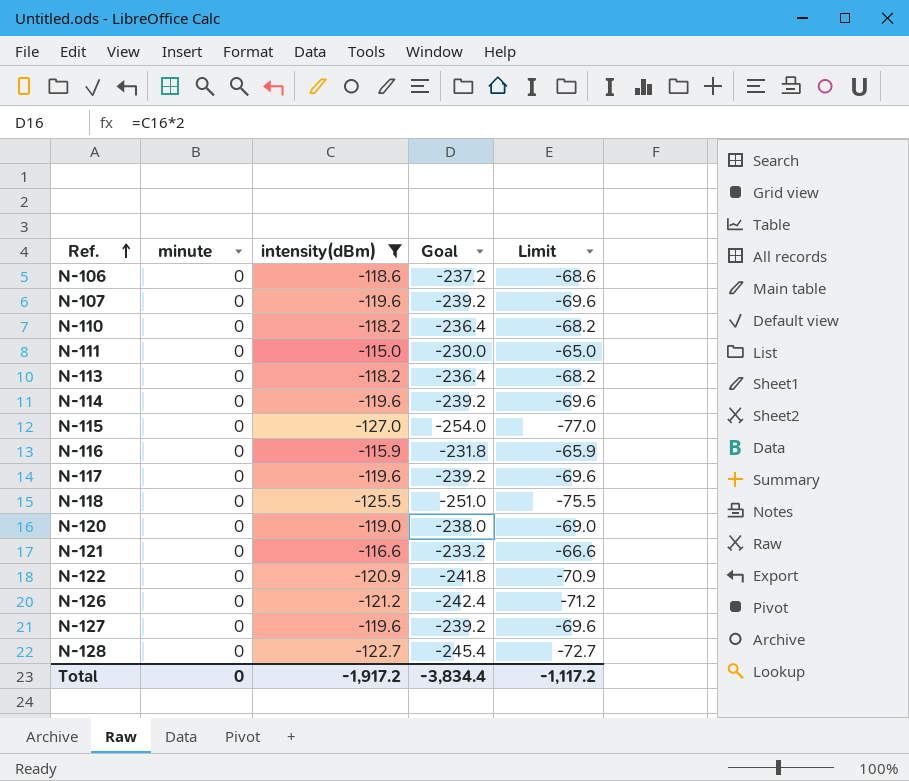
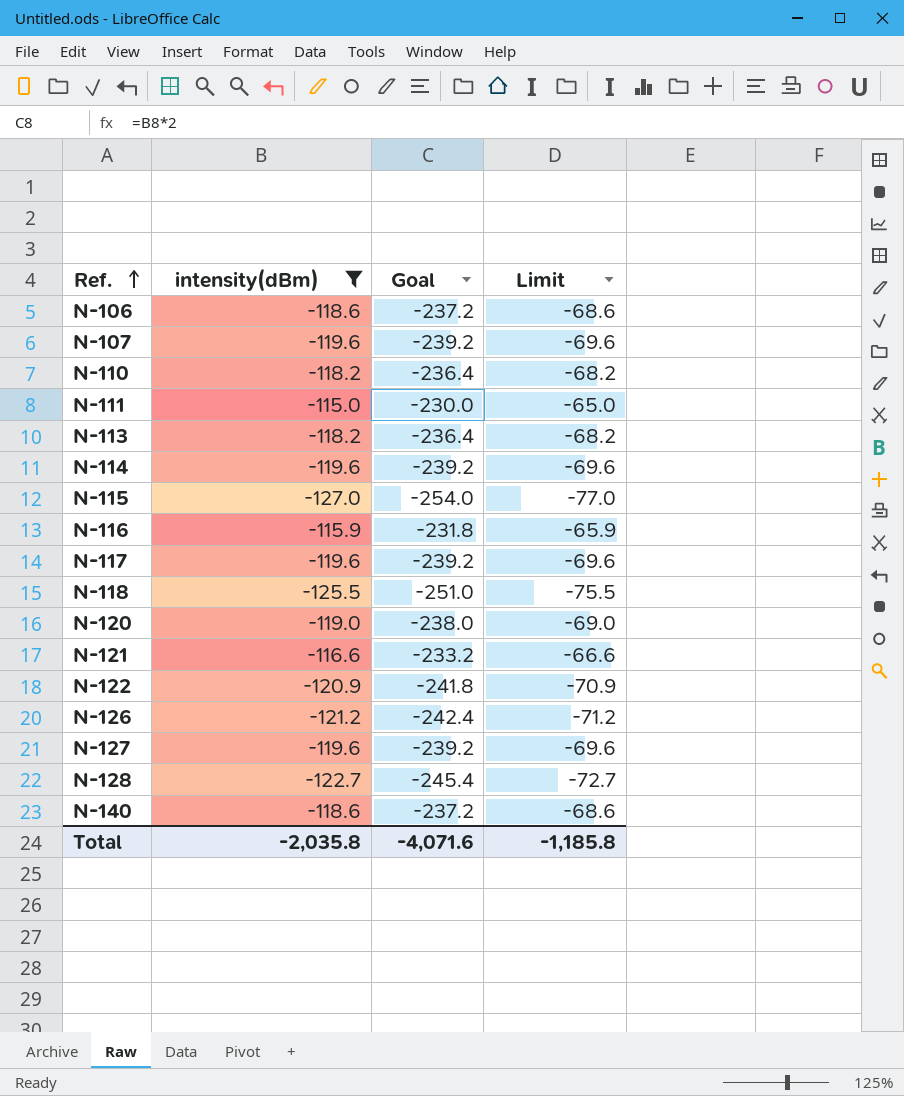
column minute | position: 2 -> none
row N-140: none -> -118.6 | -237.2 | -68.6
Total | intensity(dBm): -1,917.2 -> -2,035.8
Total | Goal: -3,834.4 -> -4,071.6
Total | Limit: -1,117.2 -> -1,185.8

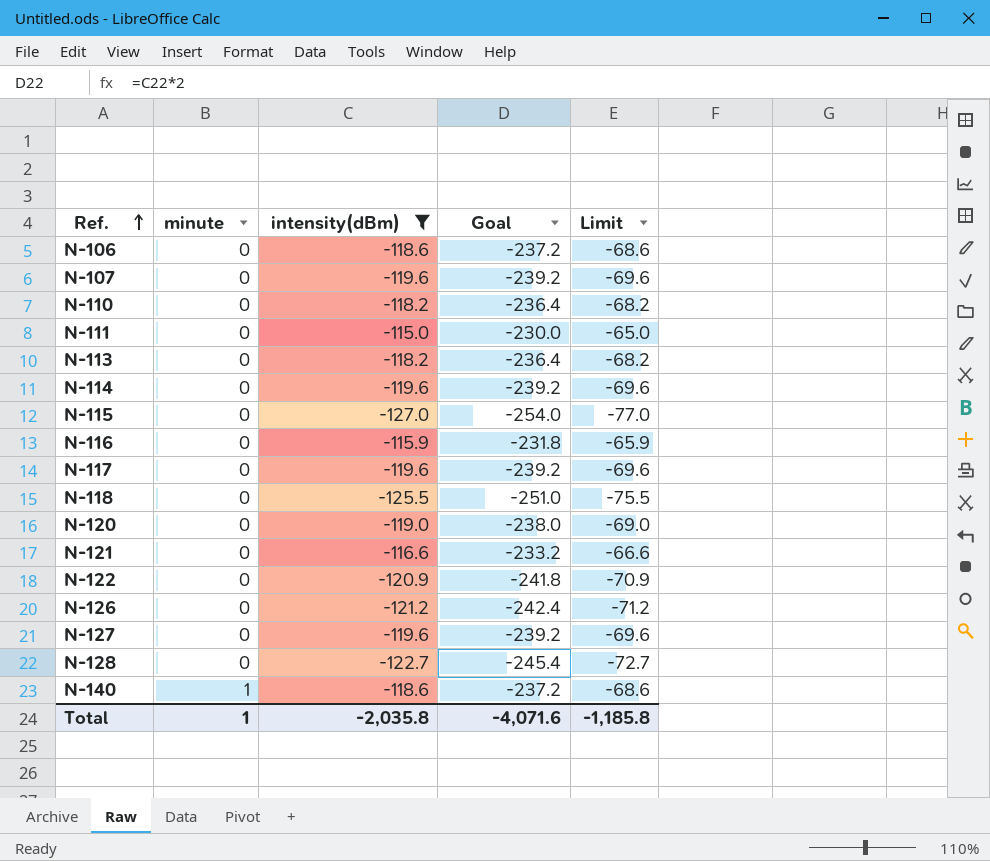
column minute | position: none -> 2

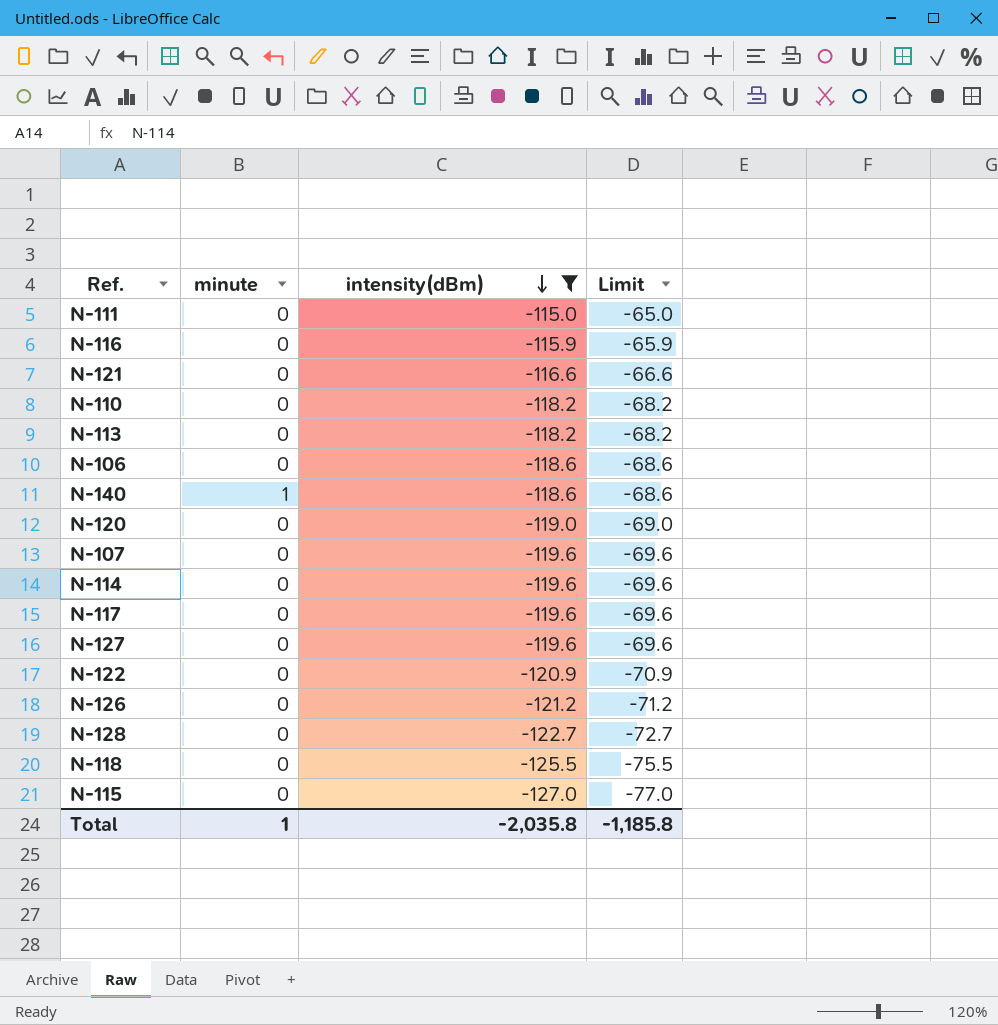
row order: Ref. ascending -> intensity(dBm) descending
column Goal | formula: [intensity(dBm)] * 2 -> none

